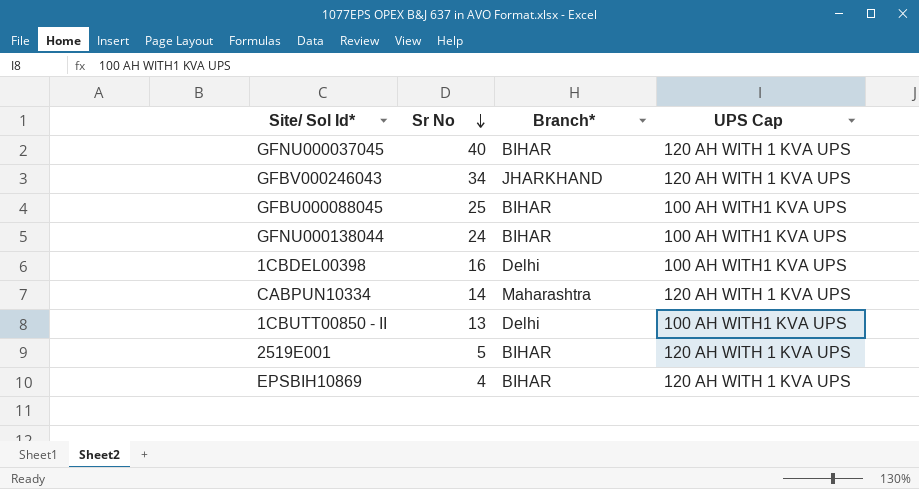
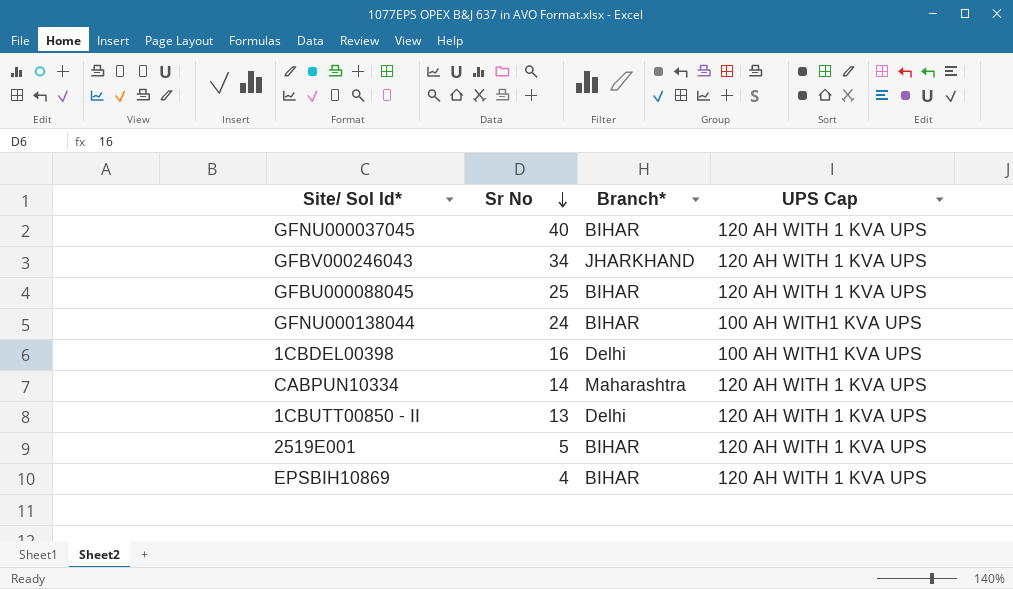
GFBU000088045 | UPS Cap: 100 AH WITH1 KVA UPS -> 120 AH WITH 1 KVA UPS
1CBUTT00850 - II | UPS Cap: 100 AH WITH1 KVA UPS -> 120 AH WITH 1 KVA UPS

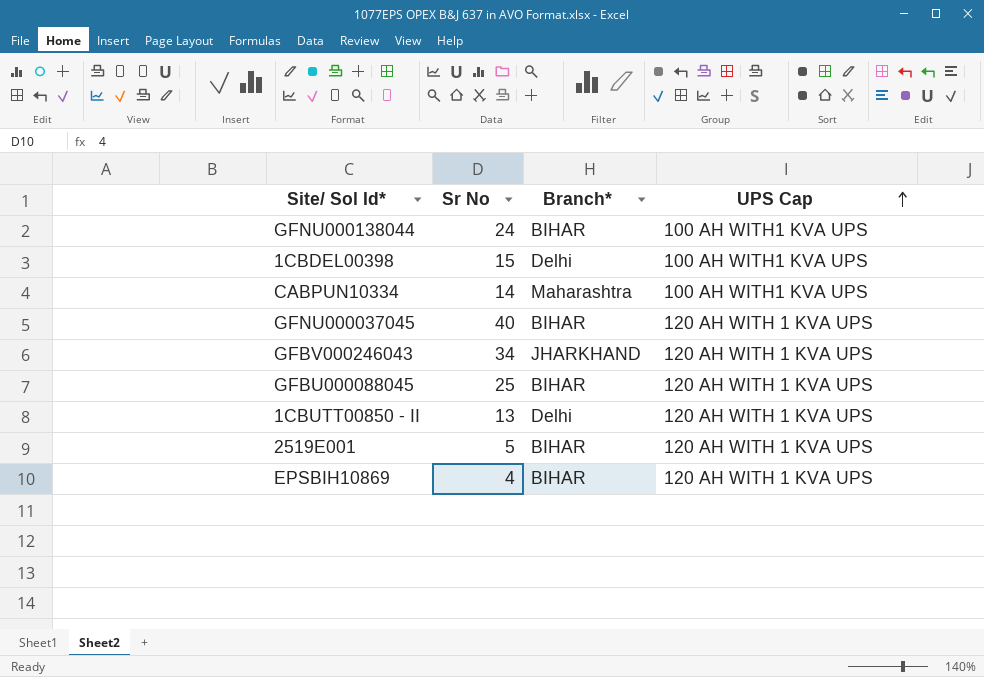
row order: Sr No descending -> UPS Cap ascending
1CBDEL00398 | Sr No: 16 -> 15
CABPUN10334 | UPS Cap: 120 AH WITH 1 KVA UPS -> 100 AH WITH1 KVA UPS

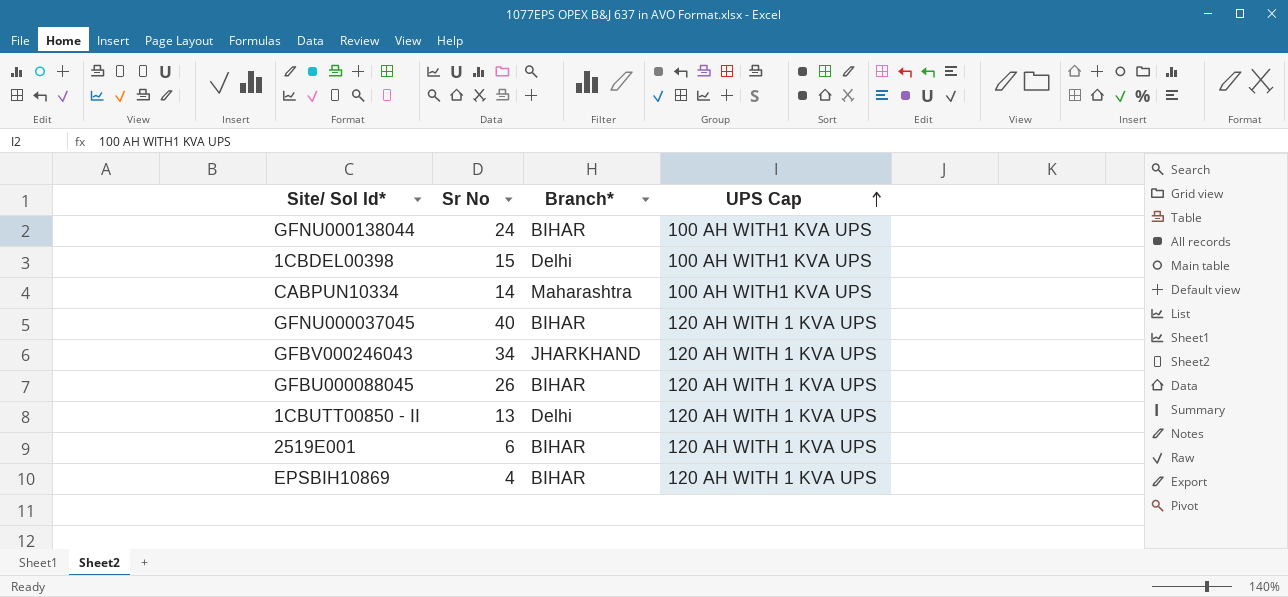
GFBU000088045 | Sr No: 25 -> 26
2519E001 | Sr No: 5 -> 6

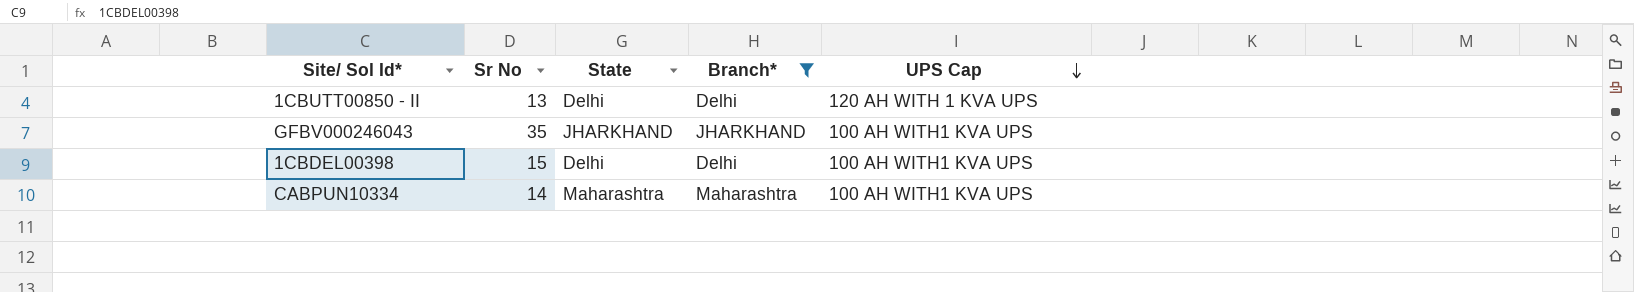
filter: none -> Branch* != BIHAR
row order: UPS Cap ascending -> UPS Cap descending
column State | position: none -> 3
GFBV000246043 | Sr No: 34 -> 35
GFBV000246043 | UPS Cap: 120 AH WITH 1 KVA UPS -> 100 AH WITH1 KVA UPS

